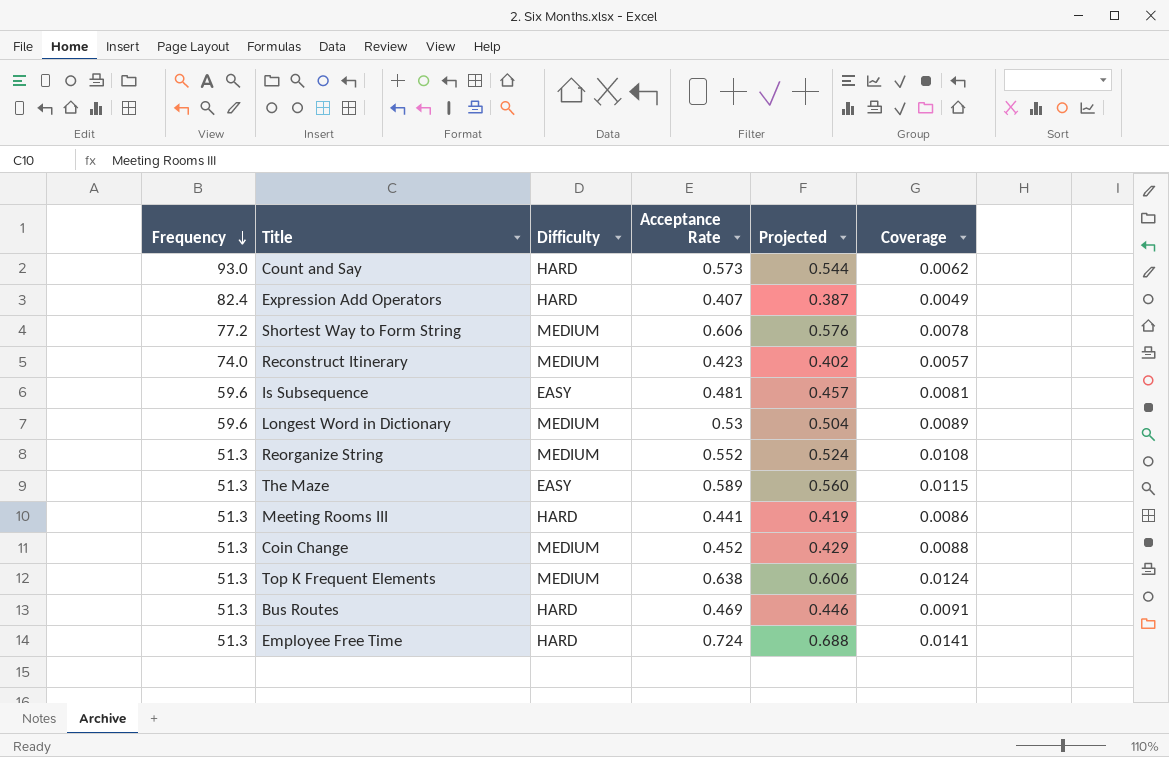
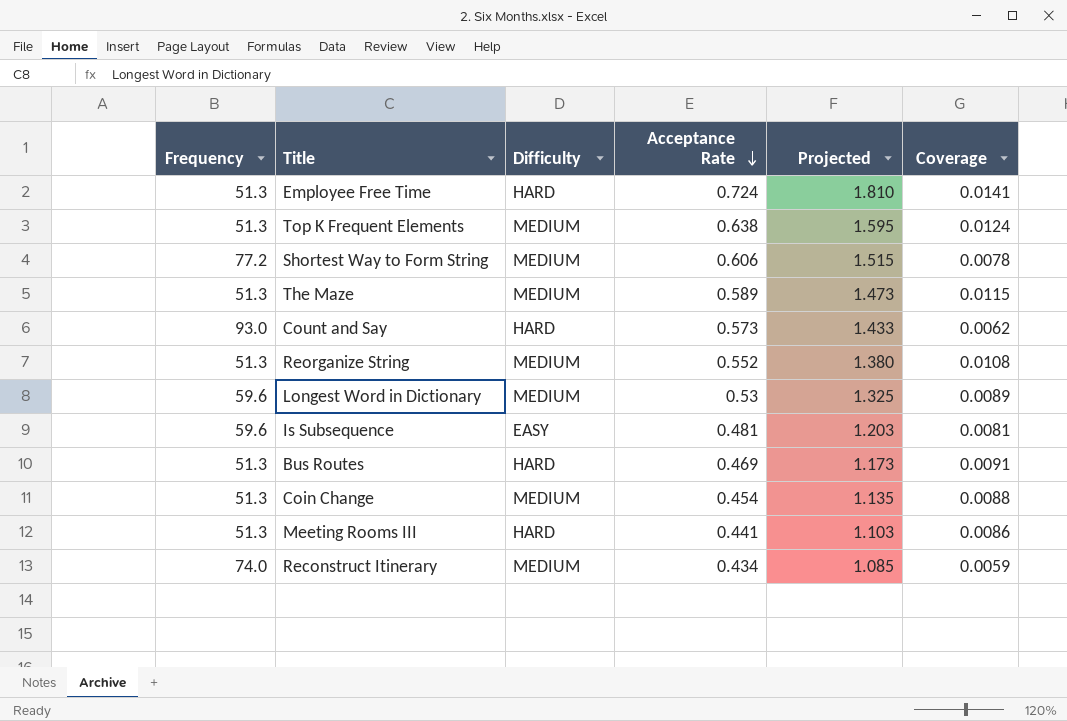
row order: Frequency descending -> Acceptance Rate descending
column Projected | formula: [Acceptance Rate] * 0.95 -> [Acceptance Rate] * 2.5
row Expression Add Operators: 82.4 | HARD | 0.407 | 0.387 | 0.0049 -> none
The Maze | Difficulty: EASY -> MEDIUM
Coin Change | Acceptance Rate: 0.452 -> 0.454
Reconstruct Itinerary | Acceptance Rate: 0.423 -> 0.434
Reconstruct Itinerary | Coverage: 0.0057 -> 0.0059

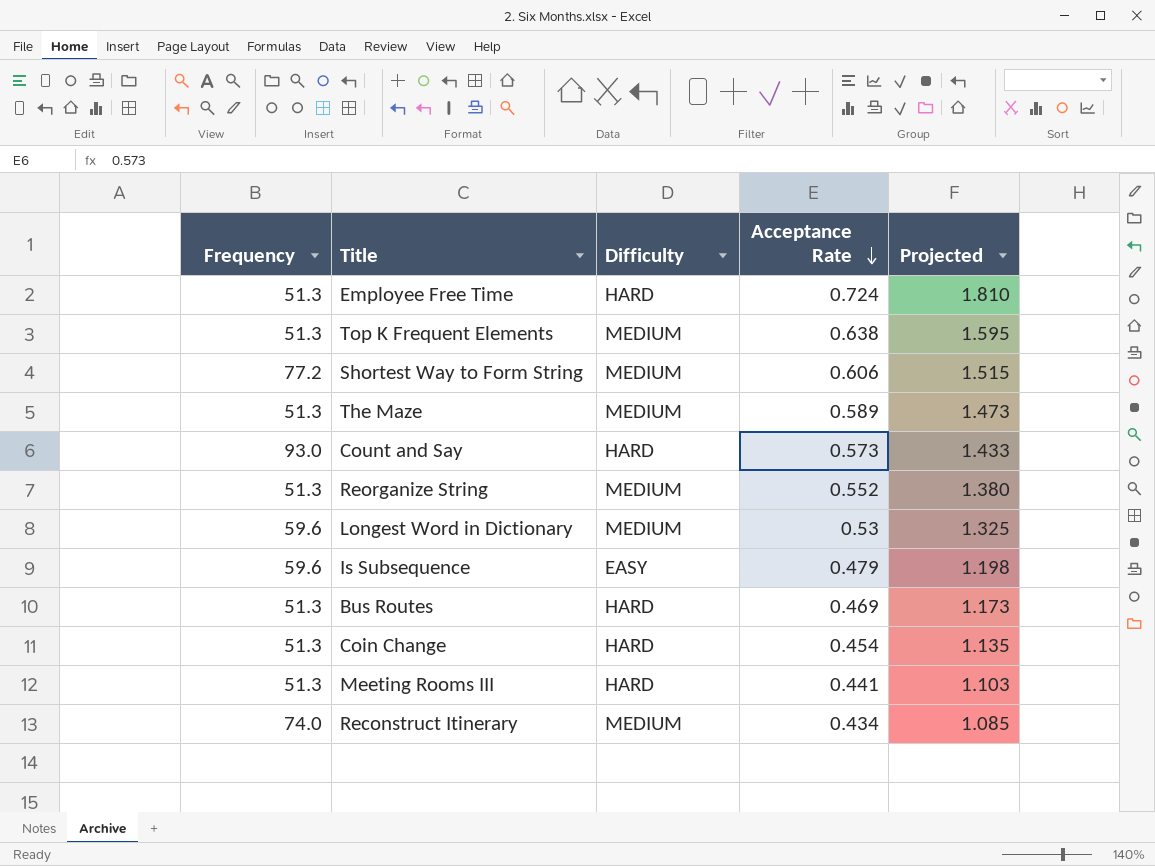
column Coverage | formula: [Acceptance Rate] / [Frequency] -> none
Is Subsequence | Acceptance Rate: 0.481 -> 0.479
Is Subsequence | Projected: 1.203 -> 1.198
Coin Change | Difficulty: MEDIUM -> HARD

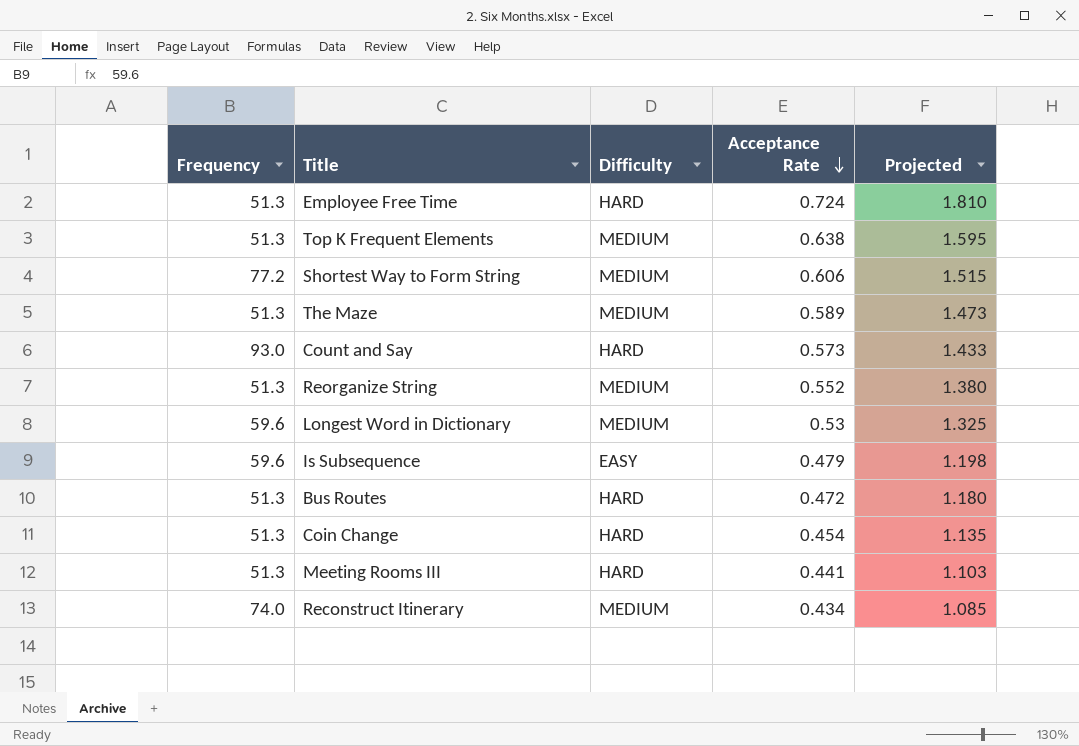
Bus Routes | Acceptance Rate: 0.469 -> 0.472
Bus Routes | Projected: 1.173 -> 1.180

